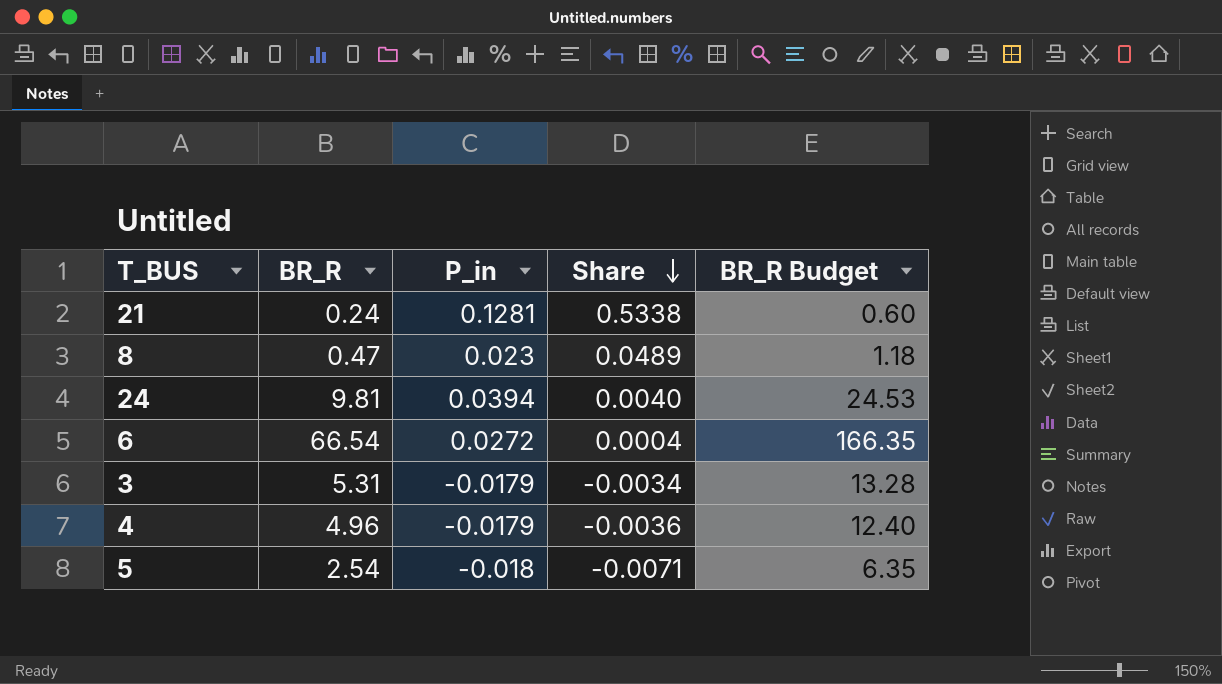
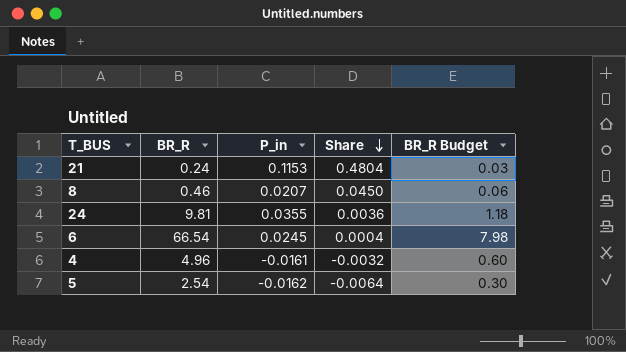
column BR_R Budget | formula: [BR_R] * 2.5 -> [BR_R] * 0.12
row 3: 5.31 | -0.0179 | -0.0034 | 13.28 -> none
21 | P_in: 0.1281 -> 0.1153
21 | Share: 0.5338 -> 0.4804
8 | BR_R: 0.47 -> 0.46
8 | P_in: 0.023 -> 0.0207
8 | Share: 0.0489 -> 0.0450
24 | P_in: 0.0394 -> 0.0355
24 | Share: 0.0040 -> 0.0036
6 | P_in: 0.0272 -> 0.0245
4 | P_in: -0.0179 -> -0.0161
4 | Share: -0.0036 -> -0.0032
5 | P_in: -0.018 -> -0.0162
5 | Share: -0.0071 -> -0.0064

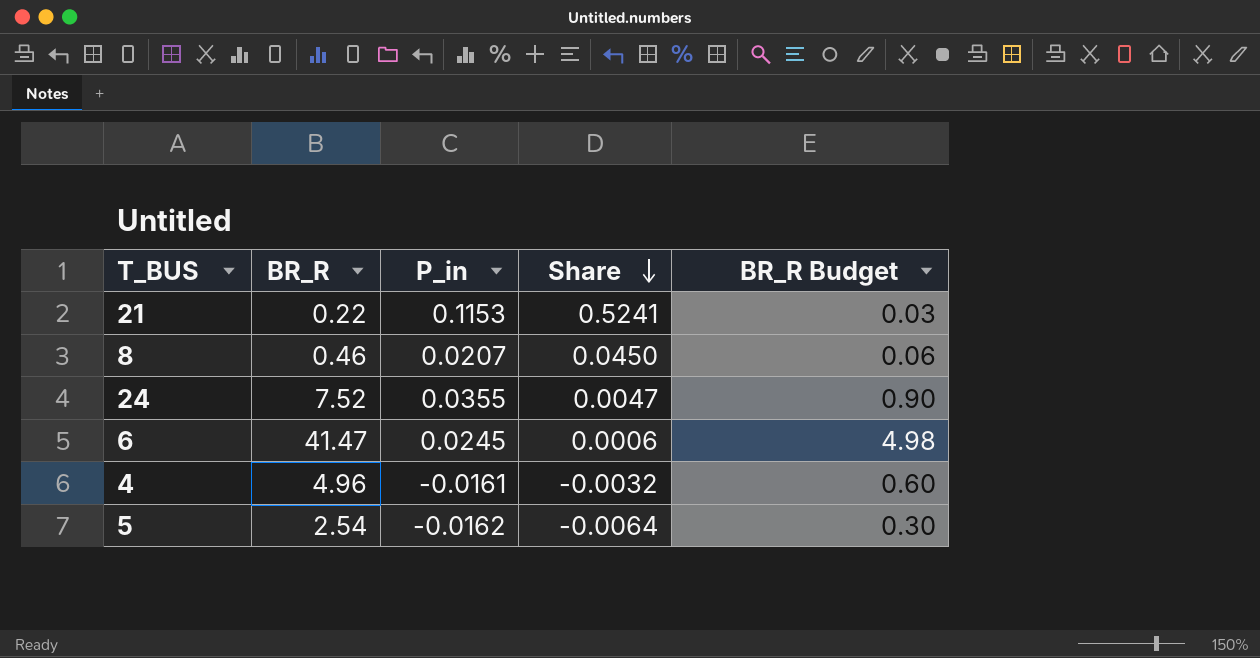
21 | BR_R: 0.24 -> 0.22
21 | Share: 0.4804 -> 0.5241
24 | BR_R: 9.81 -> 7.52
24 | Share: 0.0036 -> 0.0047
24 | BR_R Budget: 1.18 -> 0.90
6 | BR_R: 66.54 -> 41.47
6 | Share: 0.0004 -> 0.0006
6 | BR_R Budget: 7.98 -> 4.98

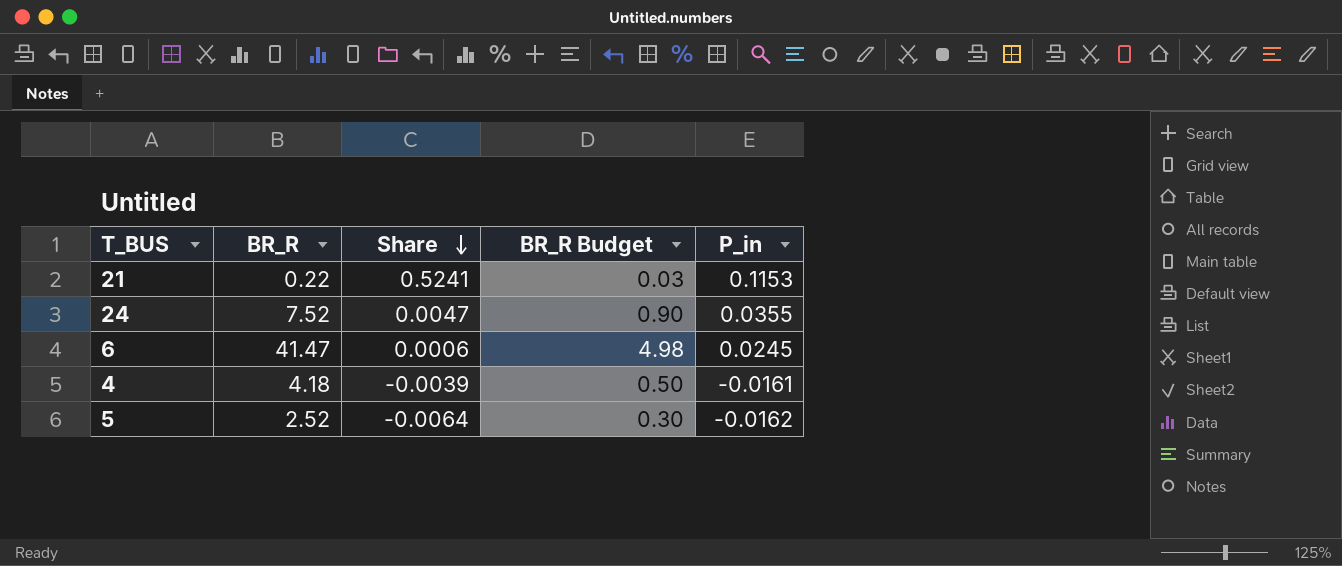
column P_in | position: 3 -> 5
row 8: 0.46 | 0.0207 | 0.0450 | 0.06 -> none
4 | BR_R: 4.96 -> 4.18
4 | Share: -0.0032 -> -0.0039
4 | BR_R Budget: 0.60 -> 0.50
5 | BR_R: 2.54 -> 2.52

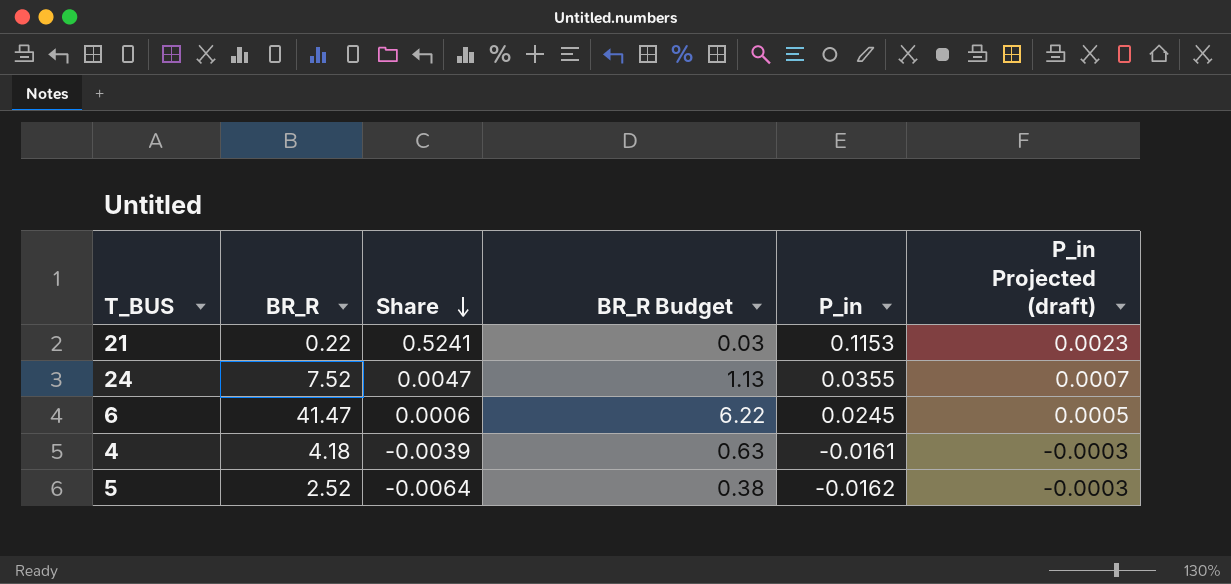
column BR_R Budget | formula: [BR_R] * 0.12 -> [BR_R] * 0.15
column P_in Projected (draft) | formula: none -> [P_in] * 0.02

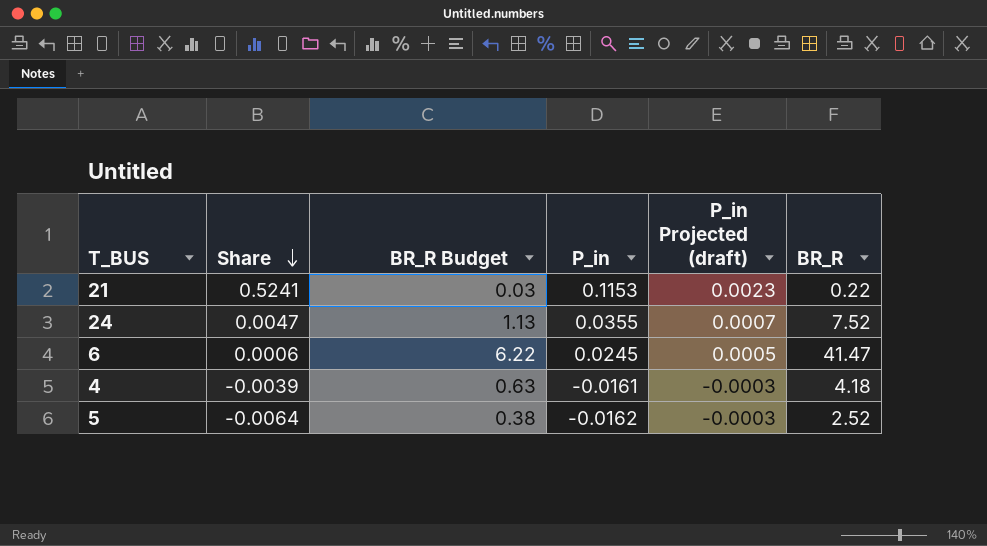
column BR_R | position: 2 -> 6

